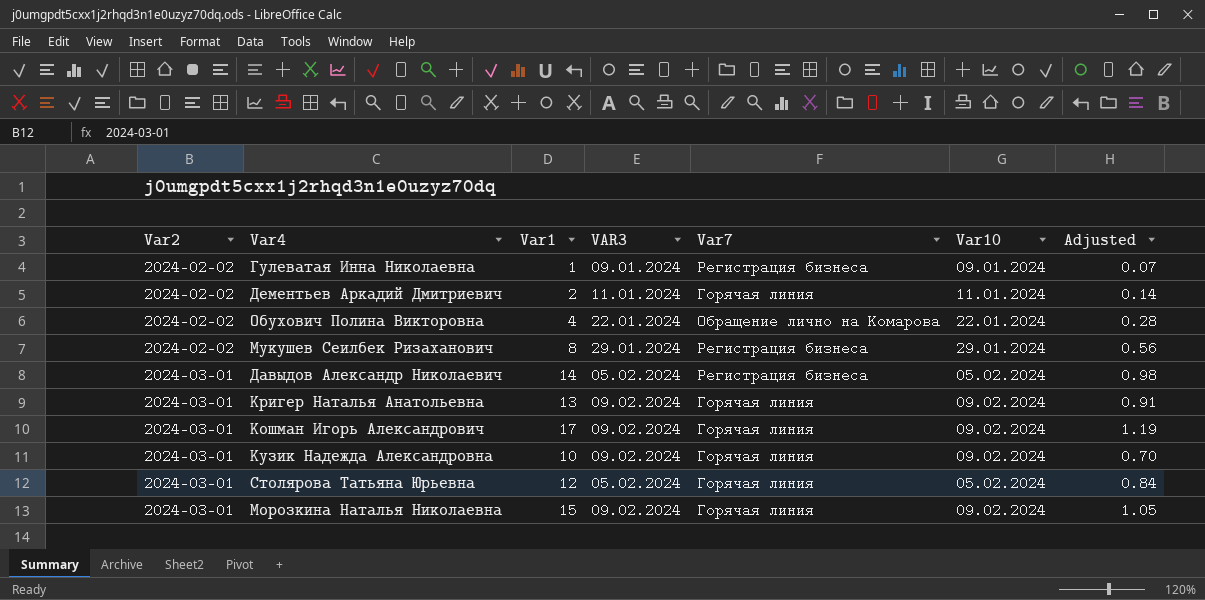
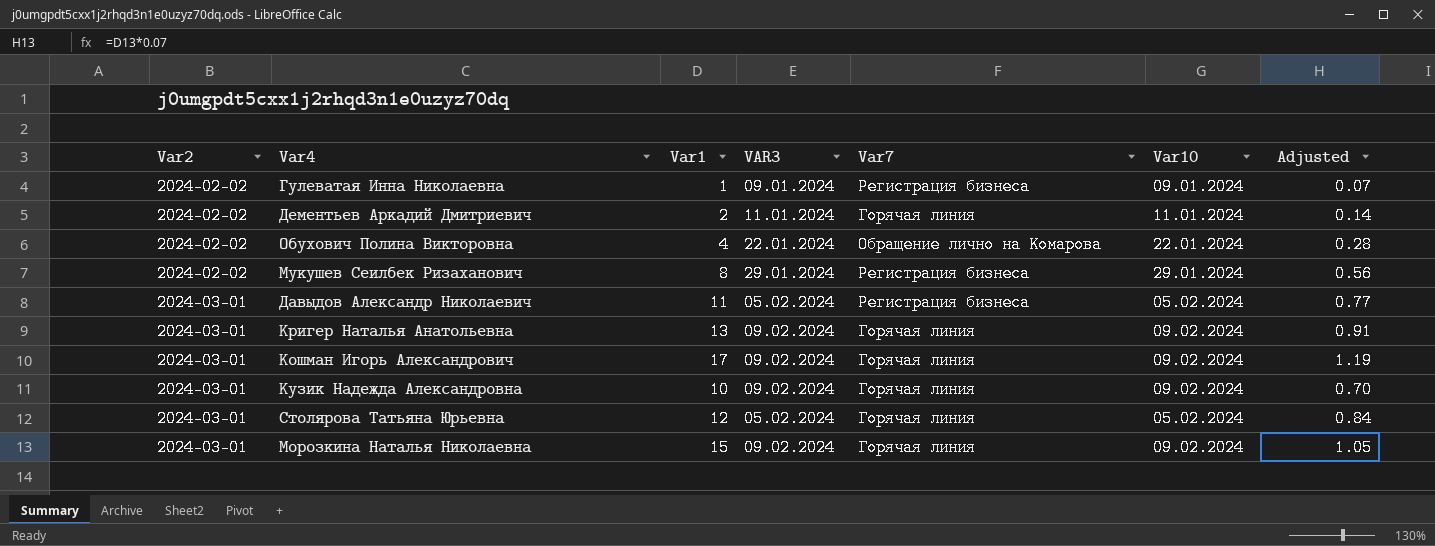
Давыдов Александр Николаевич | Var1: 14 -> 11
Давыдов Александр Николаевич | Adjusted: 0.98 -> 0.77

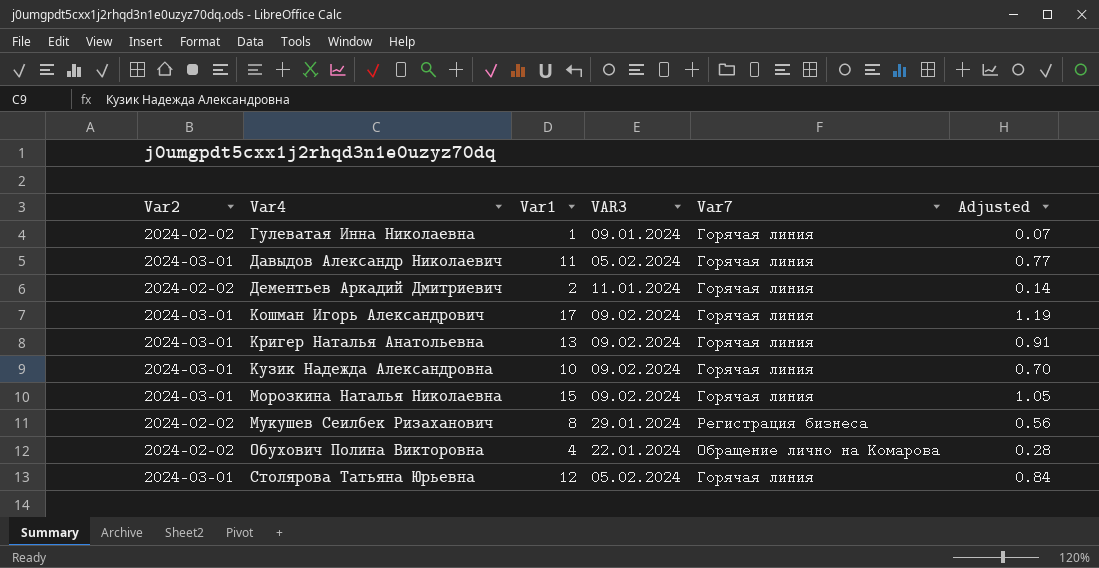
row order: Var2 ascending -> Var4 ascending
column Var10 | position: 6 -> none
Гулеватая Инна Николаевна | Var7: Регистрация бизнеса -> Горячая линия
Давыдов Александр Николаевич | Var7: Регистрация бизнеса -> Горячая линия

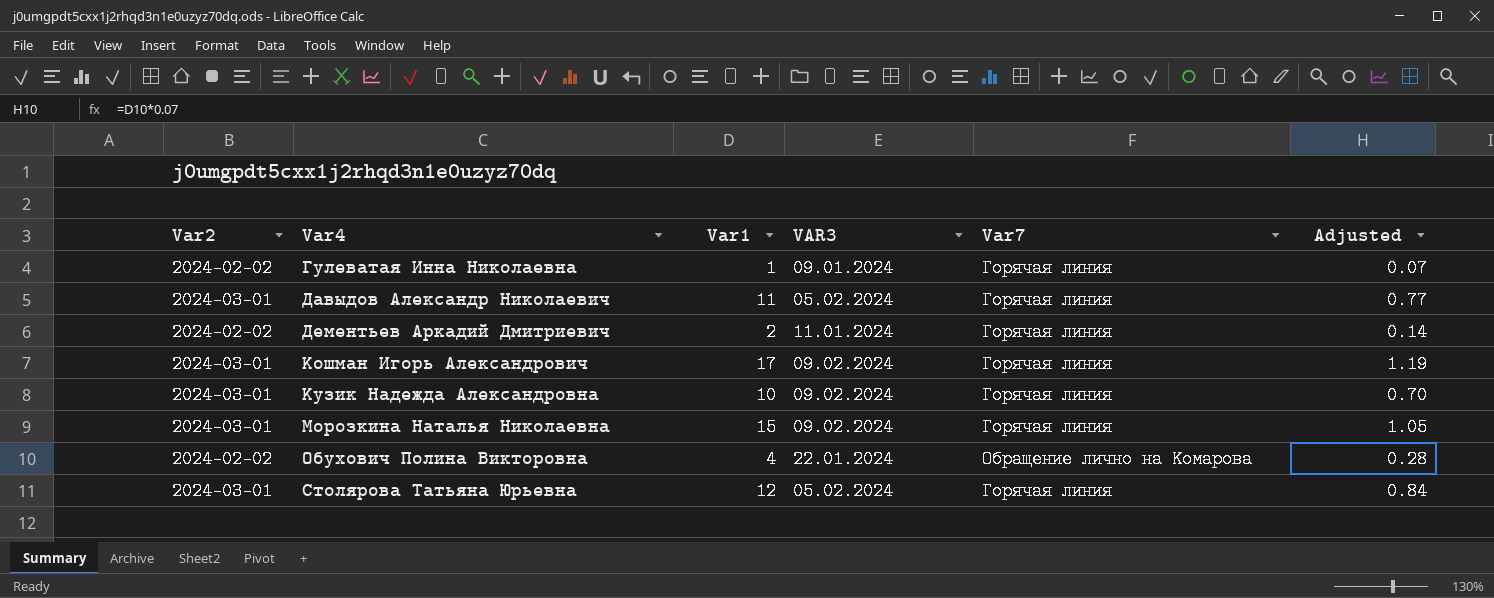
row Кригер Наталья Анатольевна: 2024-03-01 | 13 | 09.02.2024 | Горячая линия | 0.91 -> none
row Мукушев Сеилбек Ризаханович: 2024-02-02 | 8 | 29.01.2024 | Регистрация бизнеса | 0.56 -> none

